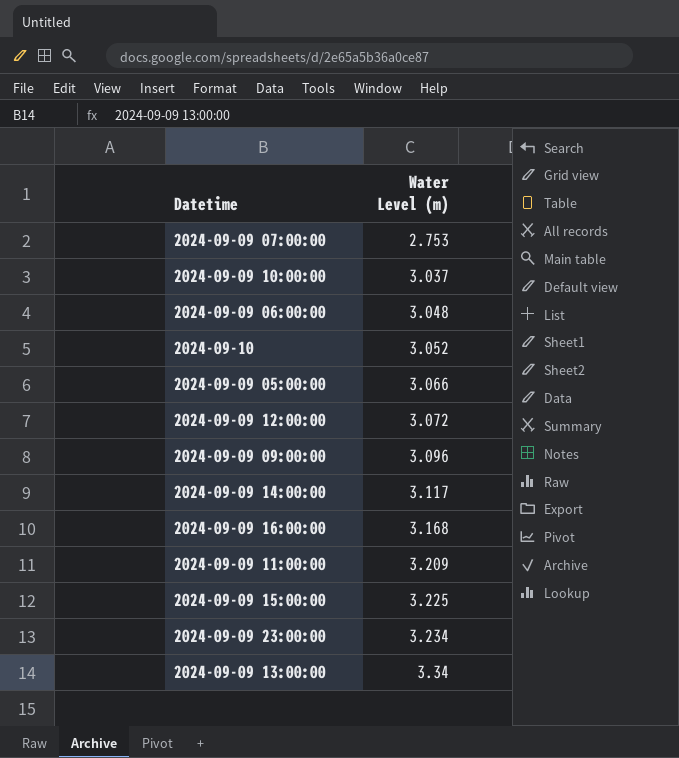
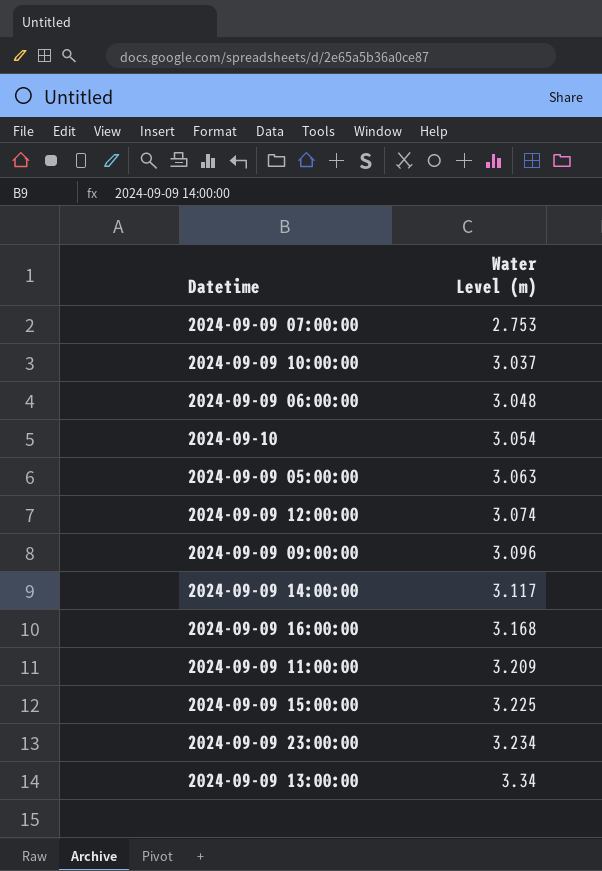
2024-09-10 | Water Level (m): 3.052 -> 3.054
2024-09-09 05:00:00 | Water Level (m): 3.066 -> 3.063
2024-09-09 12:00:00 | Water Level (m): 3.072 -> 3.074

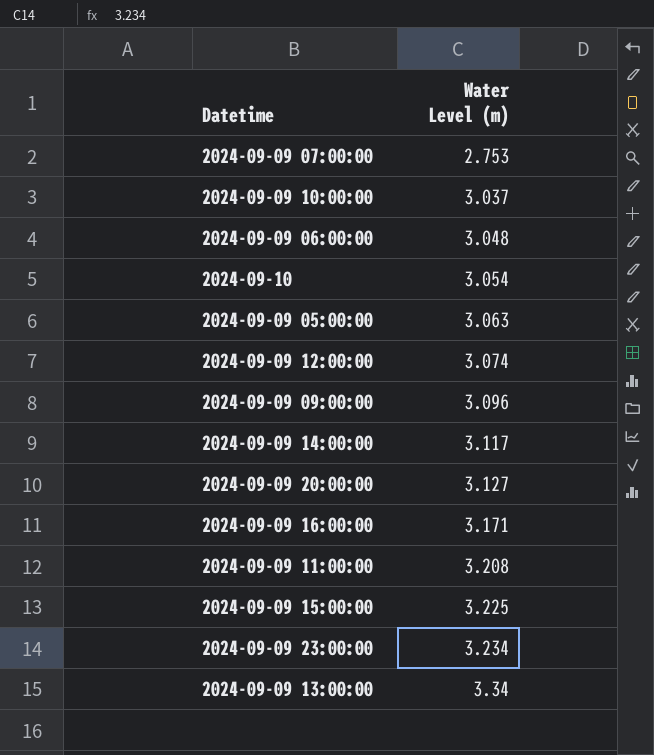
row 2024-09-09 20:00:00: none -> 3.127
2024-09-09 16:00:00 | Water Level (m): 3.168 -> 3.171
2024-09-09 11:00:00 | Water Level (m): 3.209 -> 3.208

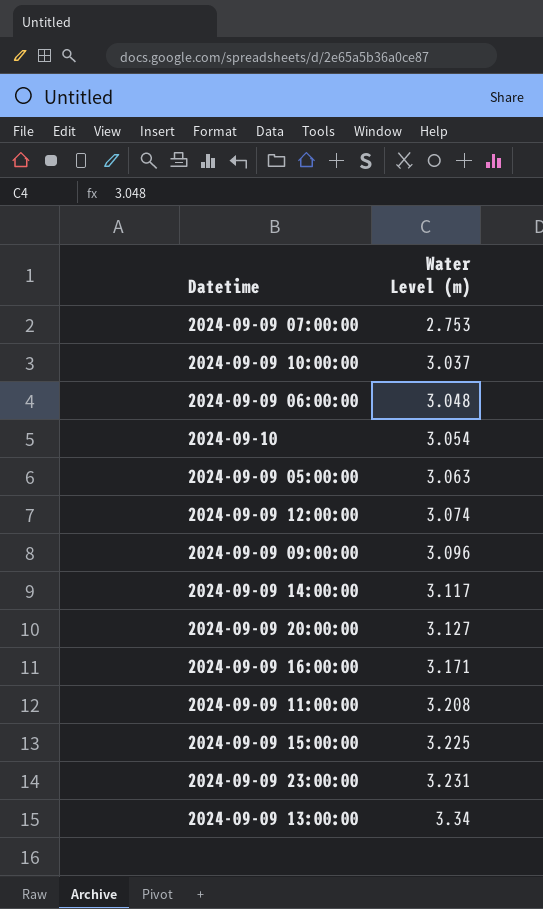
2024-09-09 23:00:00 | Water Level (m): 3.234 -> 3.231

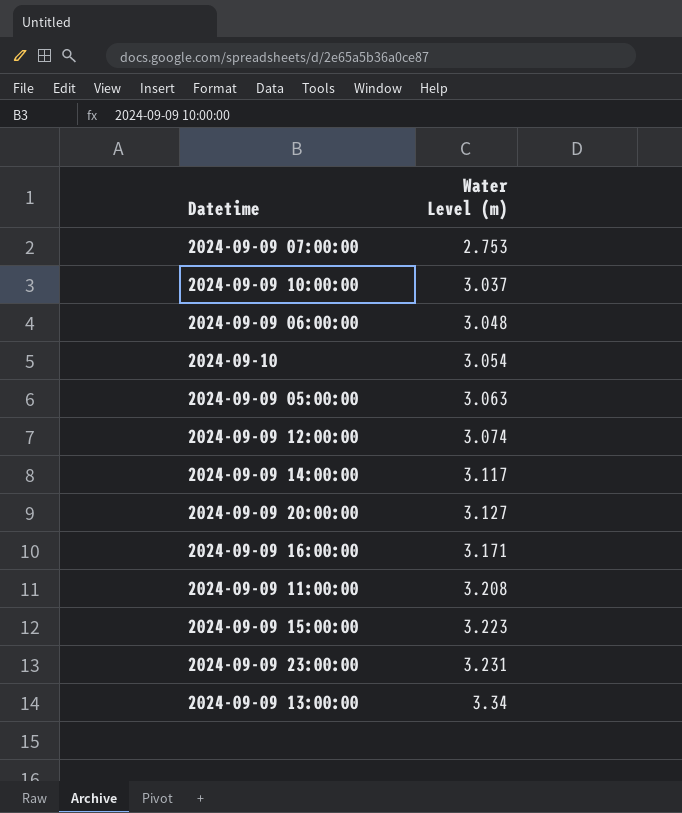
row 2024-09-09 09:00:00: 3.096 -> none
2024-09-09 15:00:00 | Water Level (m): 3.225 -> 3.223

